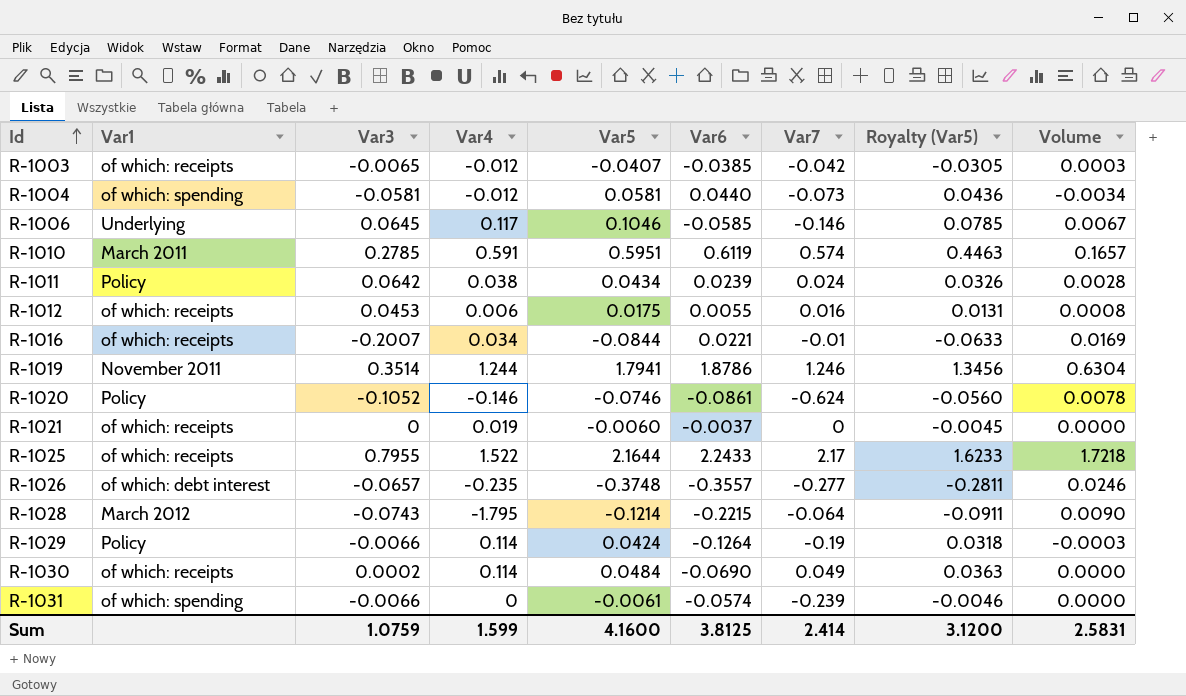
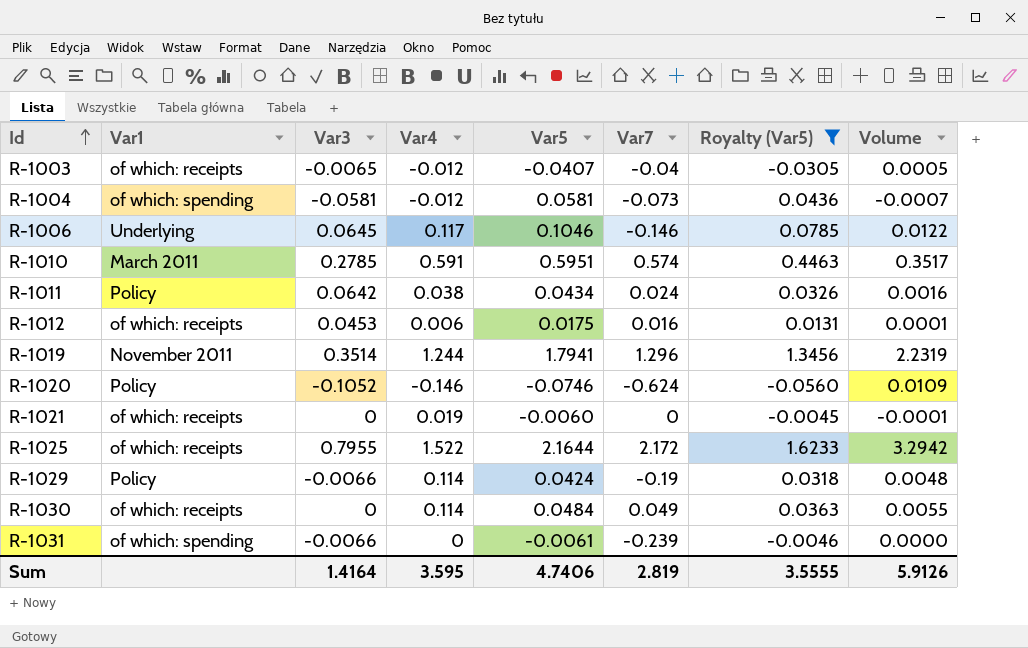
filter: none -> Royalty (Var5) >= -0.0560
column Var6 | position: 6 -> none
column Volume | formula: [Var3] * [Var5] -> [Var4] * [Var5]
R-1003 | Var7: -0.042 -> -0.04
R-1019 | Var7: 1.246 -> 1.296
R-1025 | Var7: 2.17 -> 2.172
R-1030 | Var3: 0.0002 -> 0
Sum | Var3: 1.0759 -> 1.4164
Sum | Var4: 1.599 -> 3.595
Sum | Var5: 4.1600 -> 4.7406
Sum | Var7: 2.414 -> 2.819
Sum | Royalty (Var5): 3.1200 -> 3.5555
Sum | Volume: 2.5831 -> 5.9126

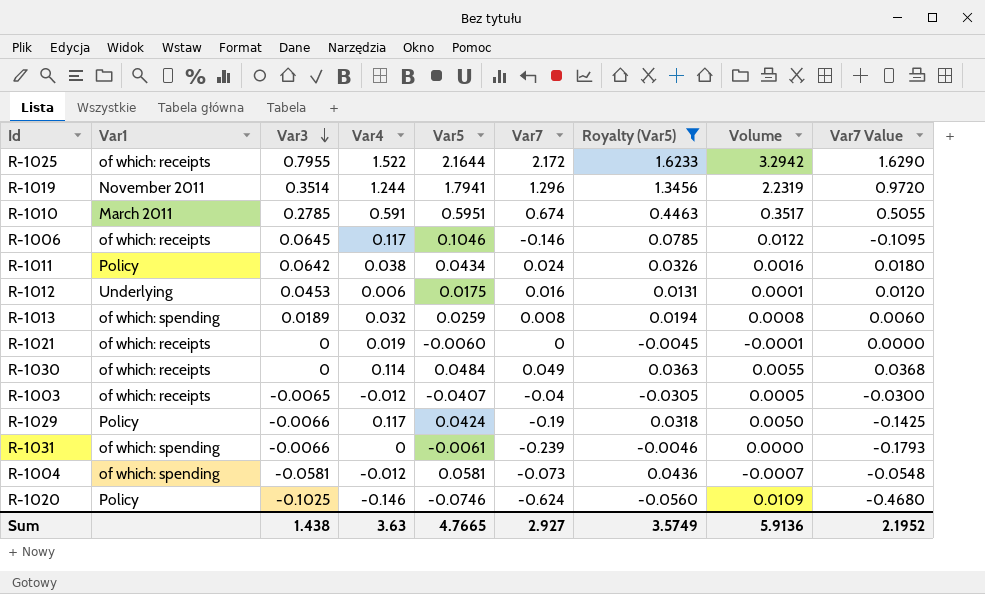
row order: Id ascending -> Var3 descending
column Var7 Value | formula: none -> [Var7] * 0.75
R-1010 | Var7: 0.574 -> 0.674
R-1006 | Var1: Underlying -> of which: receipts
R-1012 | Var1: of which: receipts -> Underlying
row R-1013: none -> of which: spending | 0.0189 | 0.032 | 0.0259 | 0.008 | 0.0194 | 0.0008 | 0.0060
R-1029 | Var4: 0.114 -> 0.117
R-1029 | Volume: 0.0048 -> 0.0050
R-1020 | Var3: -0.1052 -> -0.1025
Sum | Var3: 1.4164 -> 1.438
Sum | Var4: 3.595 -> 3.63
Sum | Var5: 4.7406 -> 4.7665
Sum | Var7: 2.819 -> 2.927
Sum | Royalty (Var5): 3.5555 -> 3.5749
Sum | Volume: 5.9126 -> 5.9136

